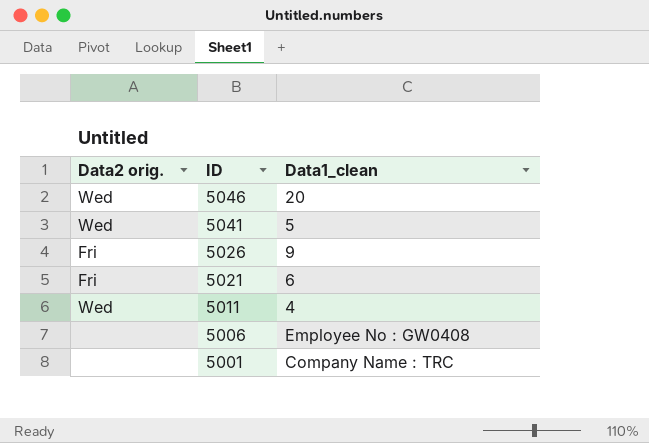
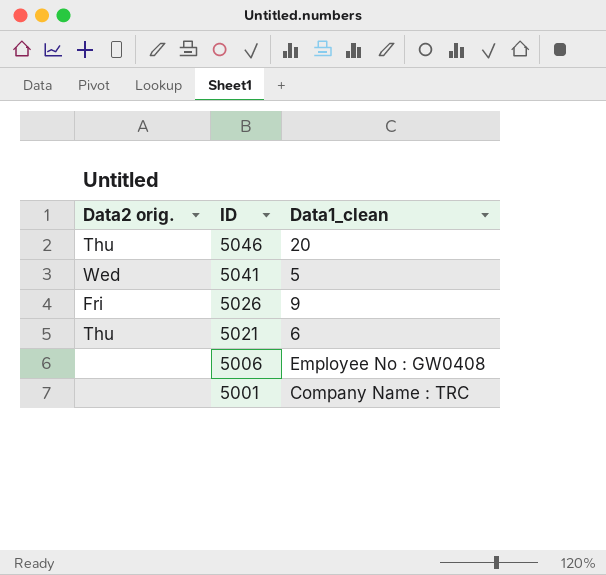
row 5011: Wed | 4 -> none
5046 | Data2 orig.: Wed -> Thu
5021 | Data2 orig.: Fri -> Thu

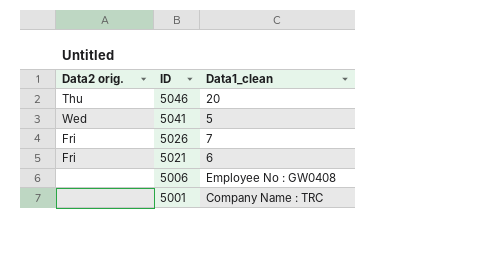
5026 | Data1_clean: 9 -> 7
5021 | Data2 orig.: Thu -> Fri

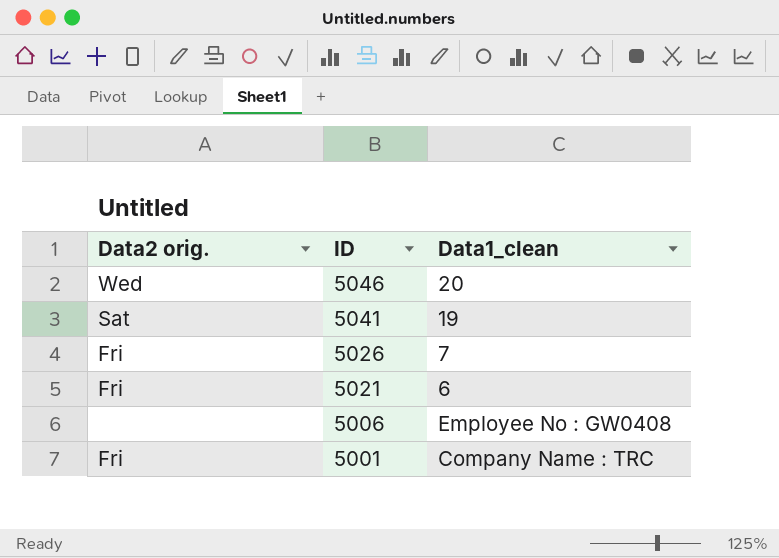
5046 | Data2 orig.: Thu -> Wed
5041 | Data2 orig.: Wed -> Sat
5041 | Data1_clean: 5 -> 19
5001 | Data2 orig.: none -> Fri

